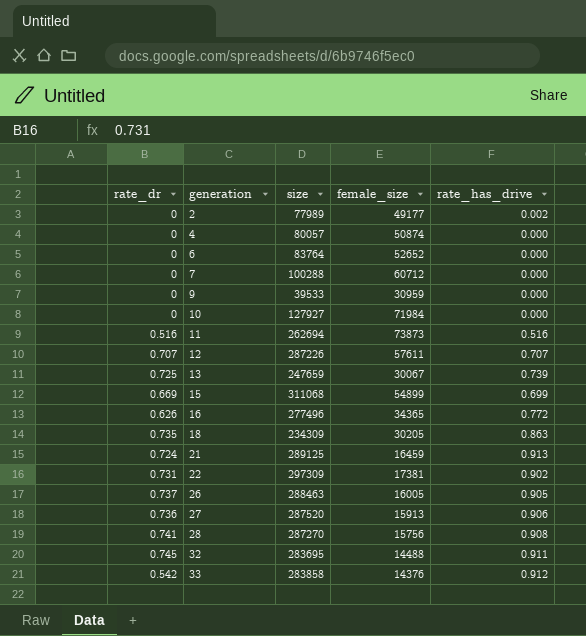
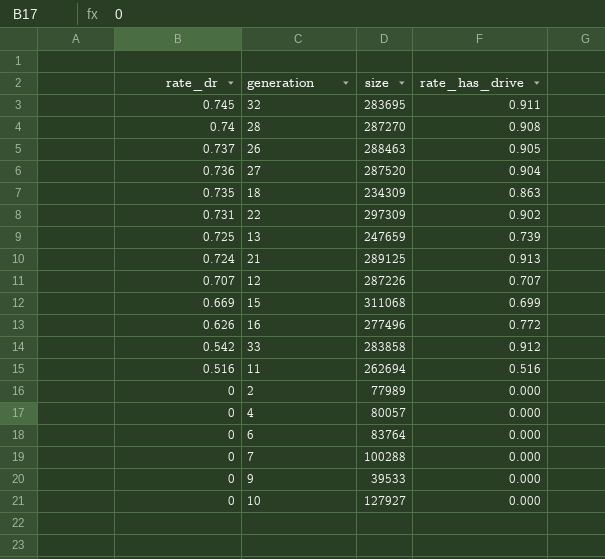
row order: generation ascending -> rate_dr descending
column female_size | position: 4 -> none
28 | rate_dr: 0.741 -> 0.74
27 | rate_has_drive: 0.906 -> 0.904
2 | rate_has_drive: 0.002 -> 0.000

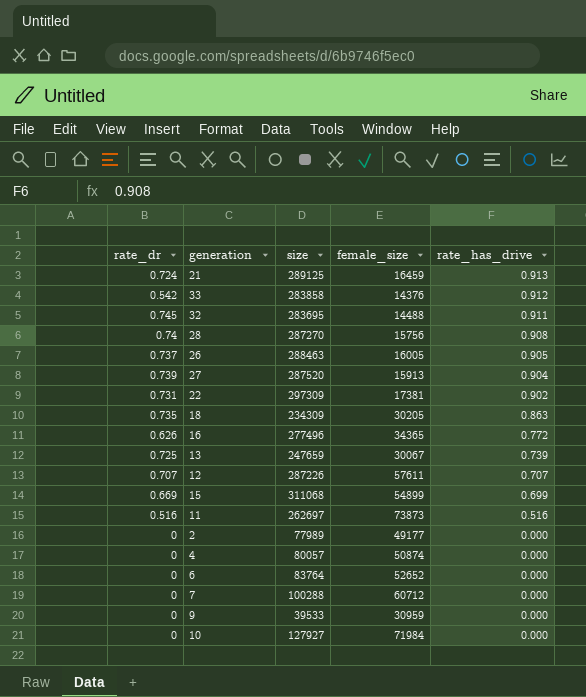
row order: rate_dr descending -> rate_has_drive descending
column female_size | position: none -> 4
27 | rate_dr: 0.736 -> 0.739
11 | size: 262694 -> 262697

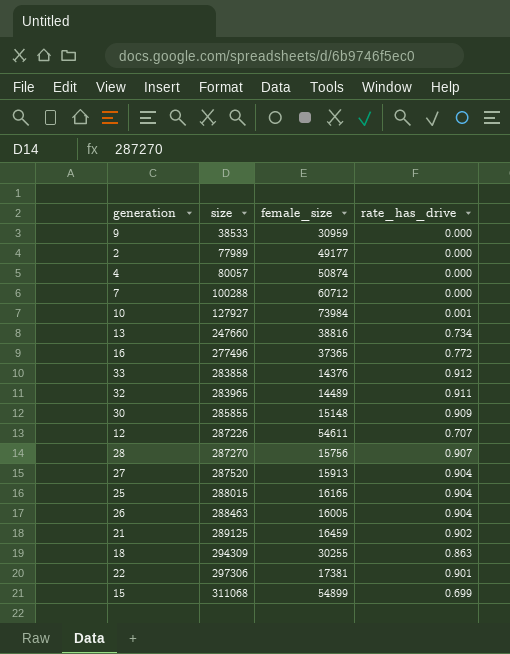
row order: rate_has_drive descending -> size ascending
column rate_dr | position: 1 -> none
row 11: 0.516 | 262697 | 73873 | 0.516 -> none
row 6: 0 | 83764 | 52652 | 0.000 -> none
9 | size: 39533 -> 38533
10 | female_size: 71984 -> 73984
10 | rate_has_drive: 0.000 -> 0.001
13 | size: 247659 -> 247660
13 | female_size: 30067 -> 38816
13 | rate_has_drive: 0.739 -> 0.734
16 | female_size: 34365 -> 37365
32 | size: 283695 -> 283965
32 | female_size: 14488 -> 14489
row 30: none -> 285855 | 15148 | 0.909
12 | female_size: 57611 -> 54611
28 | rate_has_drive: 0.908 -> 0.907
row 25: none -> 288015 | 16165 | 0.904
26 | rate_has_drive: 0.905 -> 0.904
21 | rate_has_drive: 0.913 -> 0.902
18 | size: 234309 -> 294309
18 | female_size: 30205 -> 30255
22 | size: 297309 -> 297306
22 | rate_has_drive: 0.902 -> 0.901

